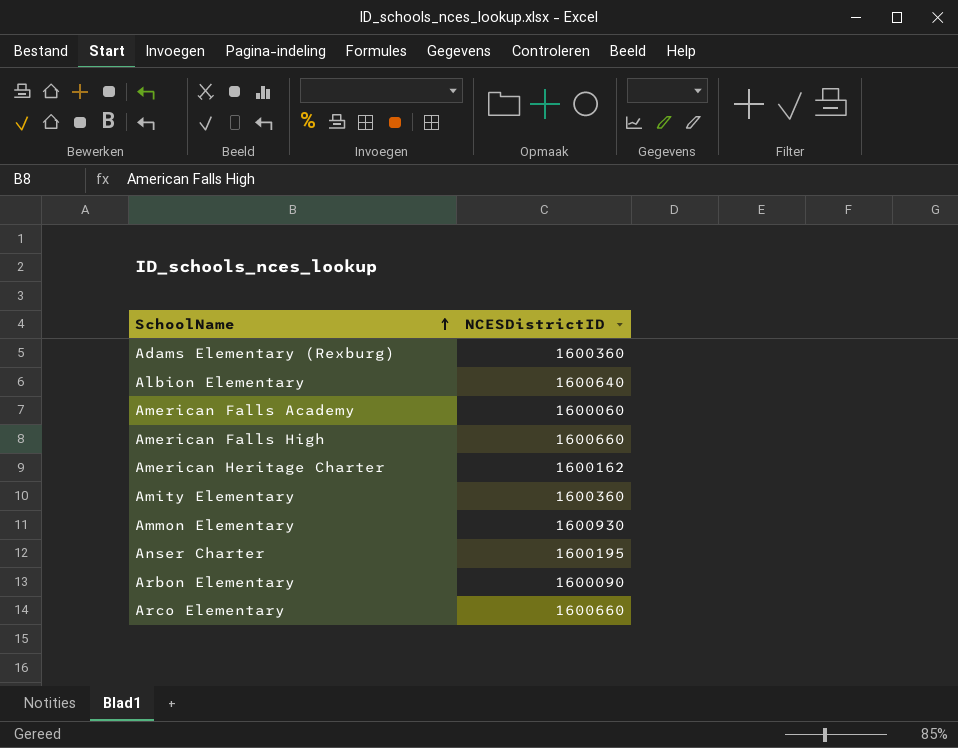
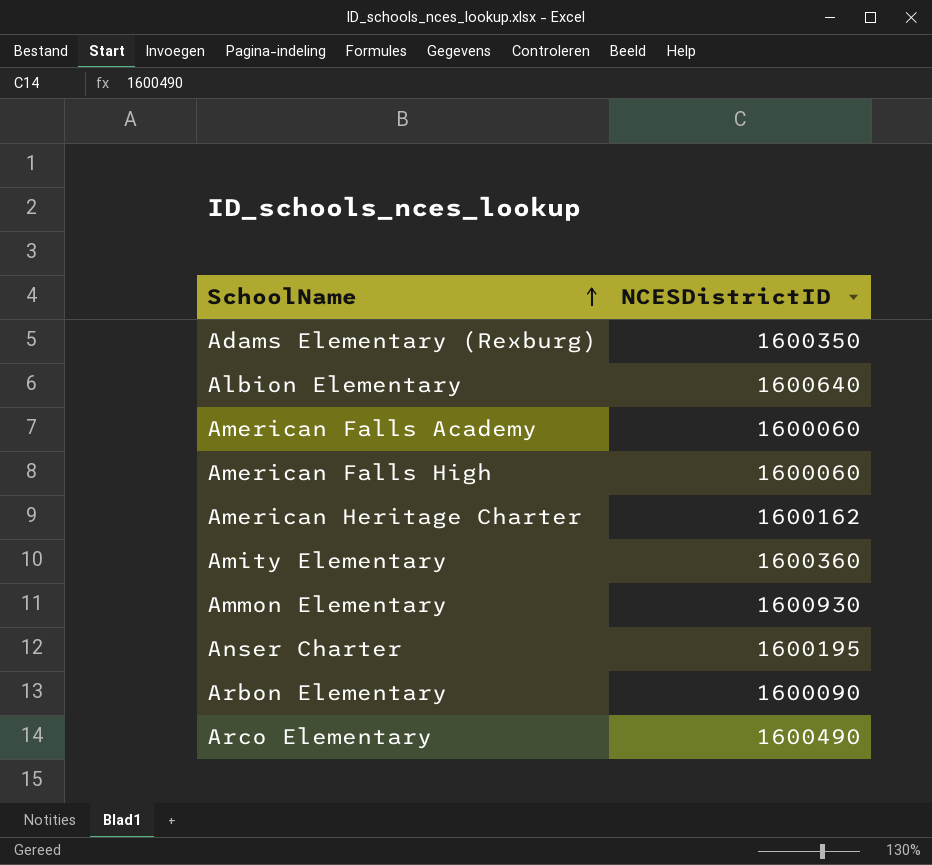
Adams Elementary (Rexburg) | NCESDistrictID: 1600360 -> 1600350
American Falls High | NCESDistrictID: 1600660 -> 1600060
Arco Elementary | NCESDistrictID: 1600660 -> 1600490

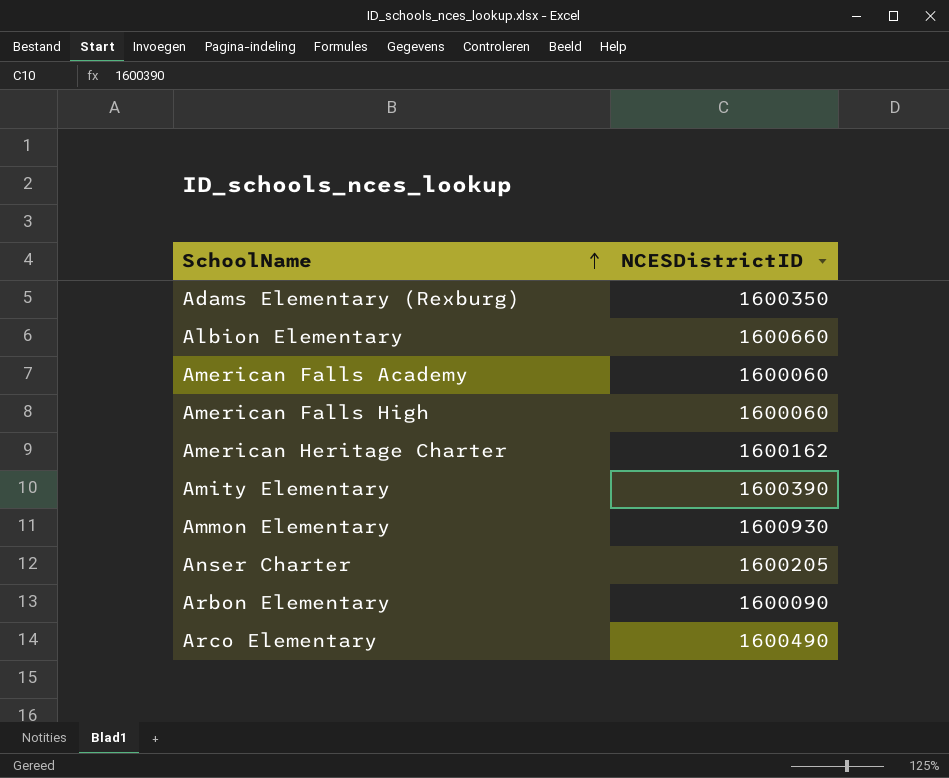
Albion Elementary | NCESDistrictID: 1600640 -> 1600660
Amity Elementary | NCESDistrictID: 1600360 -> 1600390
Anser Charter | NCESDistrictID: 1600195 -> 1600205

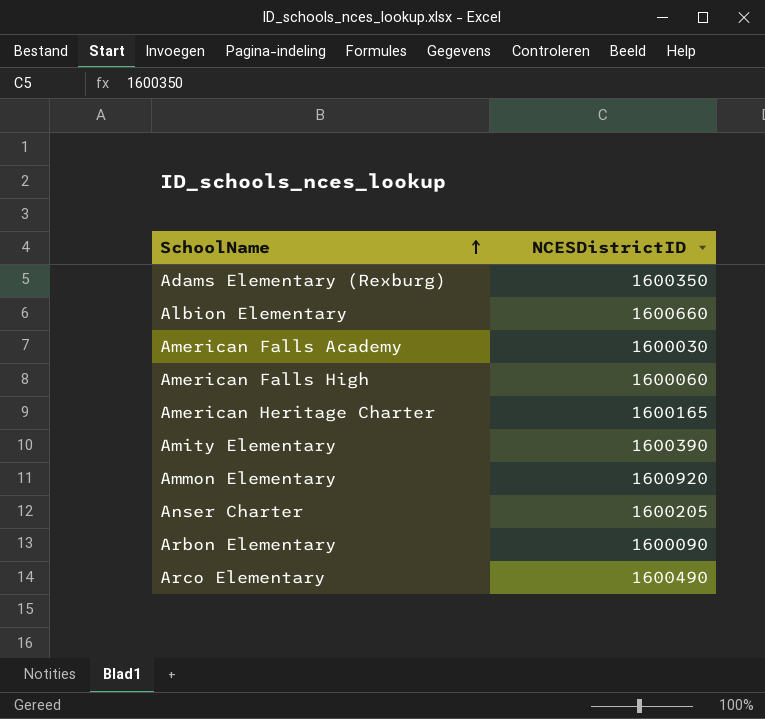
American Falls Academy | NCESDistrictID: 1600060 -> 1600030
American Heritage Charter | NCESDistrictID: 1600162 -> 1600165
Ammon Elementary | NCESDistrictID: 1600930 -> 1600920

